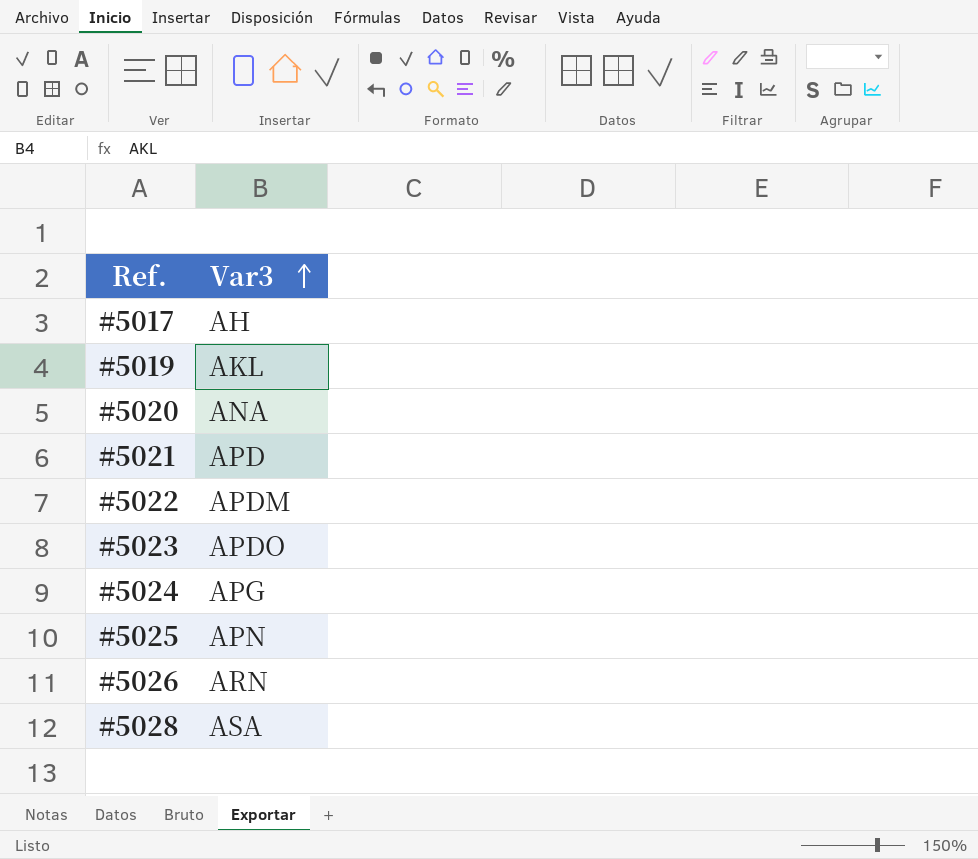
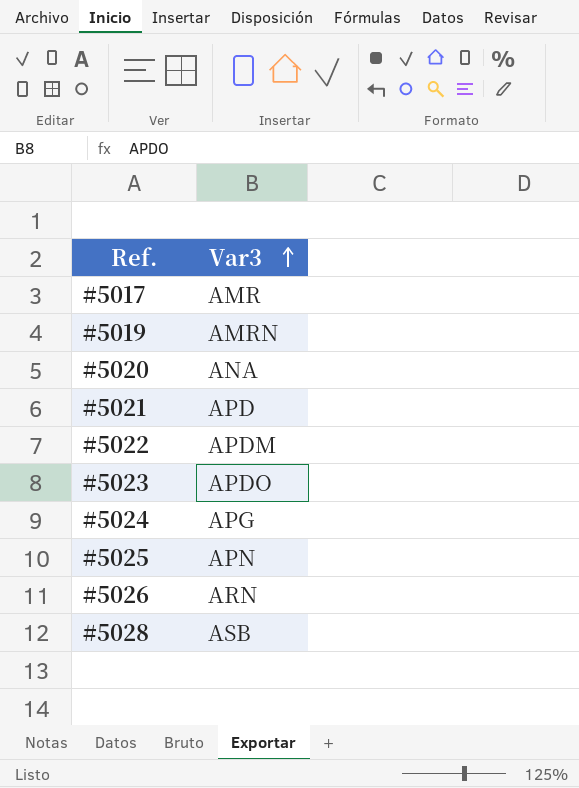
#5017 | Var3: AH -> AMR
#5019 | Var3: AKL -> AMRN
#5028 | Var3: ASA -> ASB

